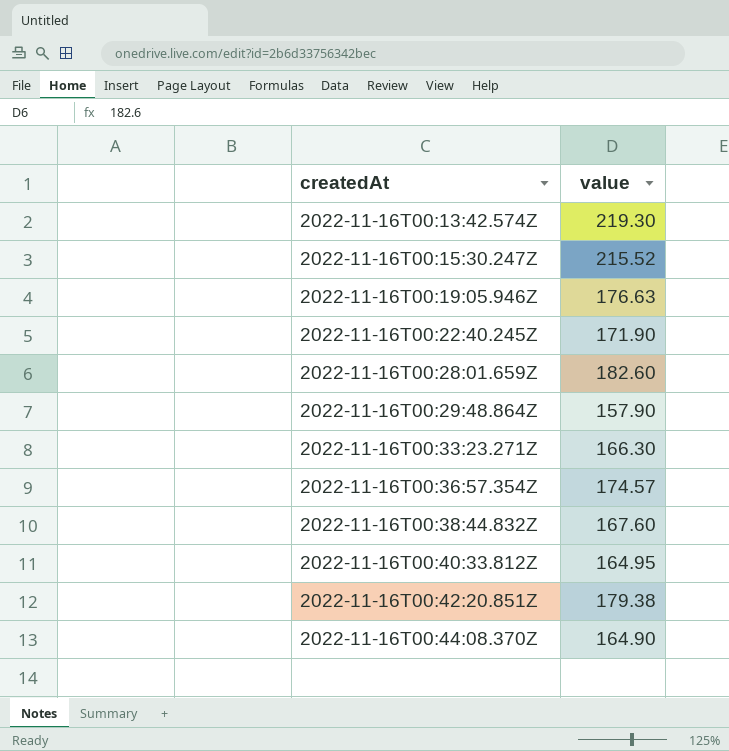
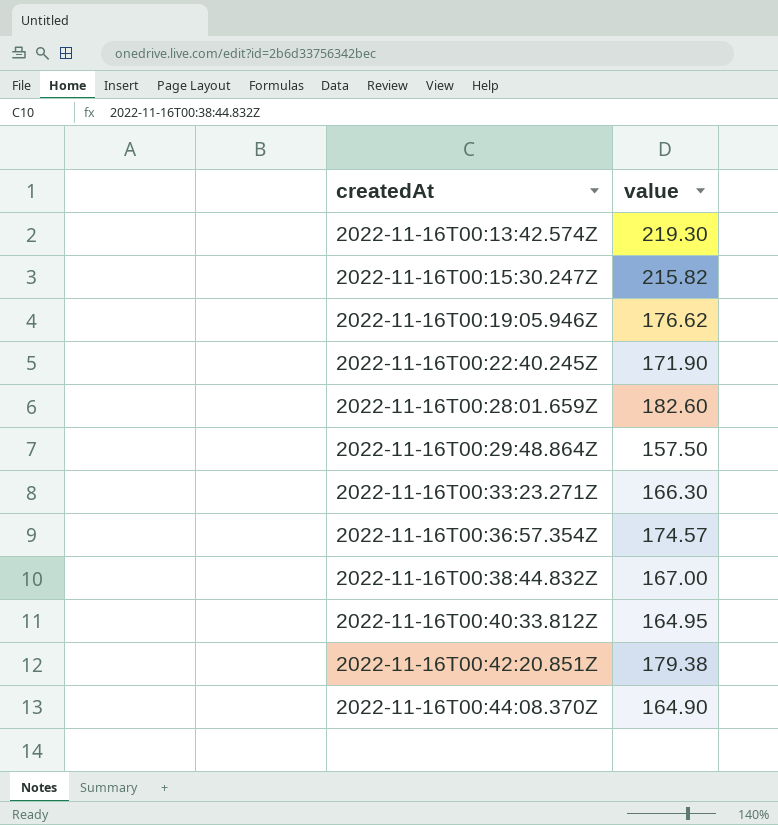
2022-11-16T00:15:30.247Z | value: 215.52 -> 215.82
2022-11-16T00:19:05.946Z | value: 176.63 -> 176.62
2022-11-16T00:29:48.864Z | value: 157.90 -> 157.50
2022-11-16T00:38:44.832Z | value: 167.60 -> 167.00

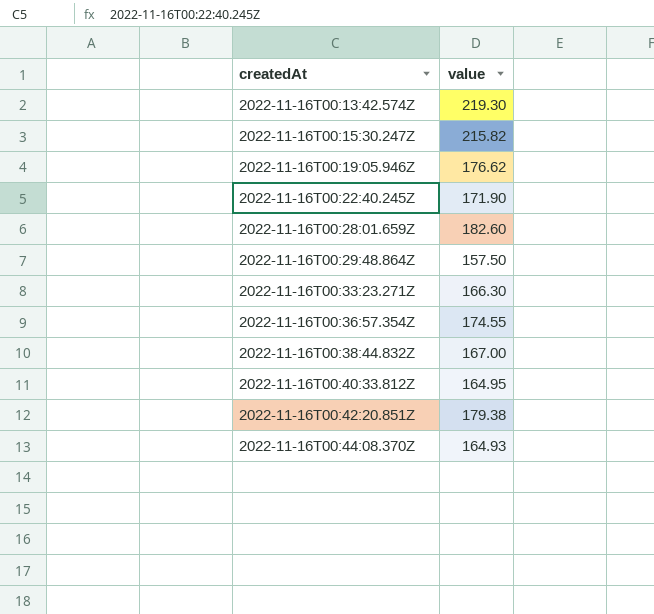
2022-11-16T00:36:57.354Z | value: 174.57 -> 174.55
2022-11-16T00:44:08.370Z | value: 164.90 -> 164.93

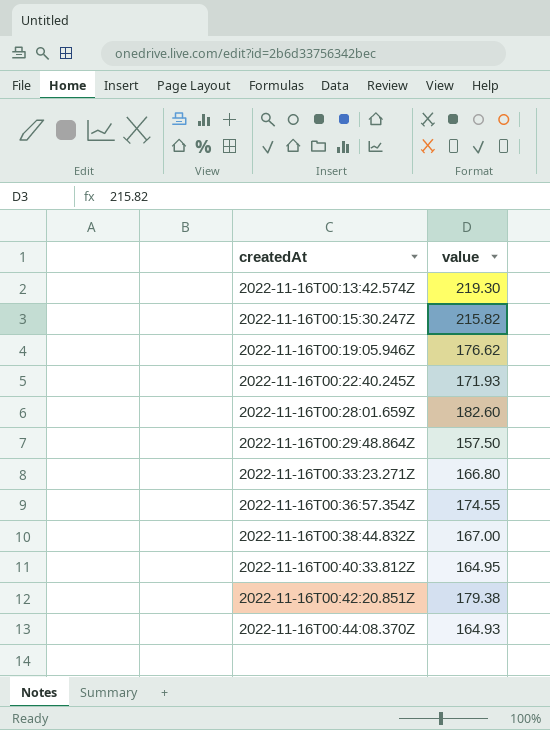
2022-11-16T00:22:40.245Z | value: 171.90 -> 171.93
2022-11-16T00:33:23.271Z | value: 166.30 -> 166.80

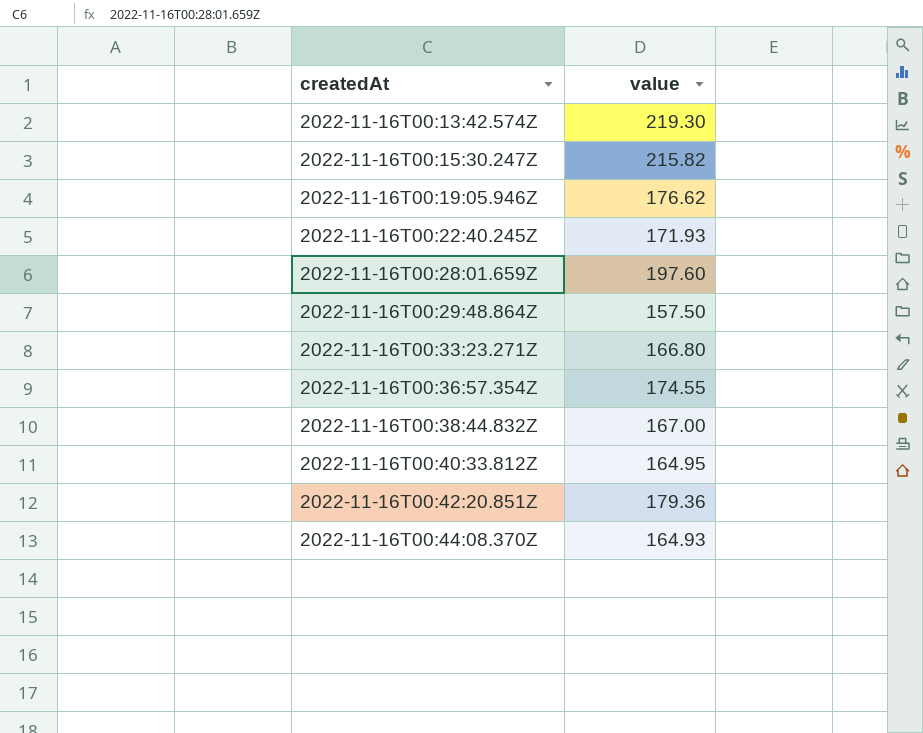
2022-11-16T00:28:01.659Z | value: 182.60 -> 197.60
2022-11-16T00:42:20.851Z | value: 179.38 -> 179.36

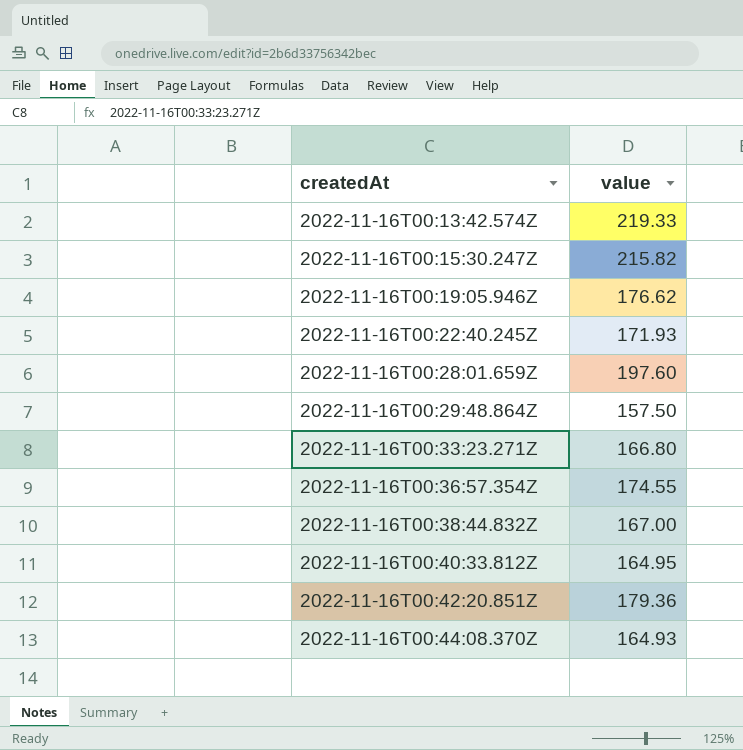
2022-11-16T00:13:42.574Z | value: 219.30 -> 219.33

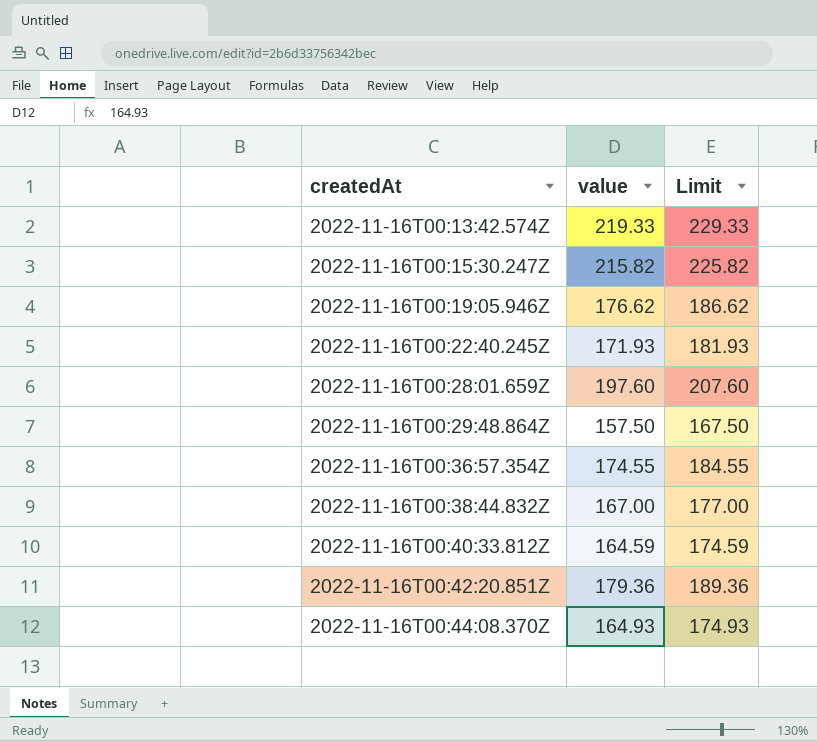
column Limit | formula: none -> [value] + 10
row 2022-11-16T00:33:23.271Z: 166.80 -> none
2022-11-16T00:40:33.812Z | value: 164.95 -> 164.59

